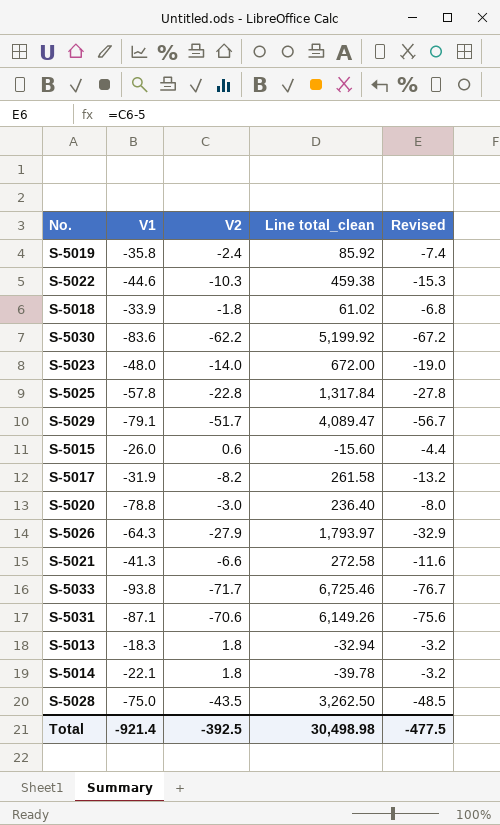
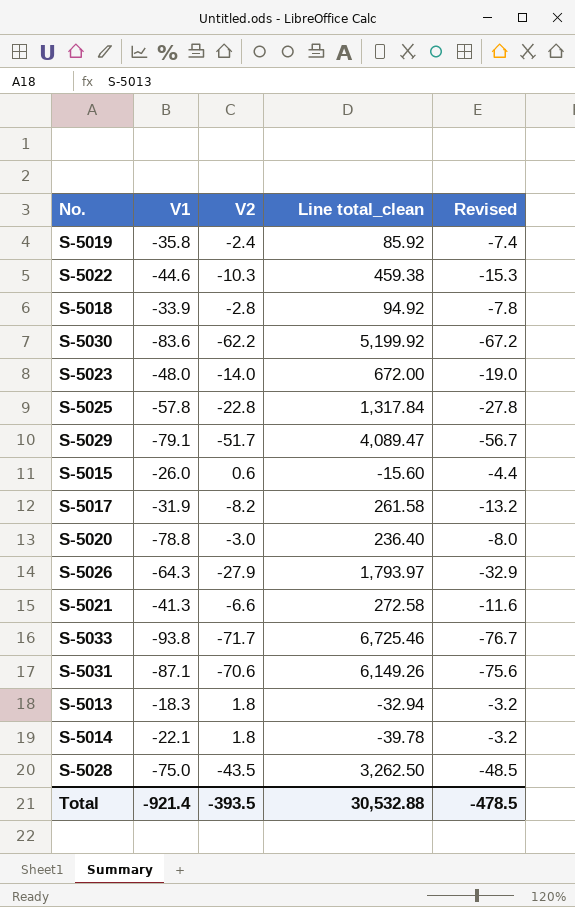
S-5018 | V2: -1.8 -> -2.8
S-5018 | Line total_clean: 61.02 -> 94.92
S-5018 | Revised: -6.8 -> -7.8
Total | V2: -392.5 -> -393.5
Total | Line total_clean: 30,498.98 -> 30,532.88
Total | Revised: -477.5 -> -478.5

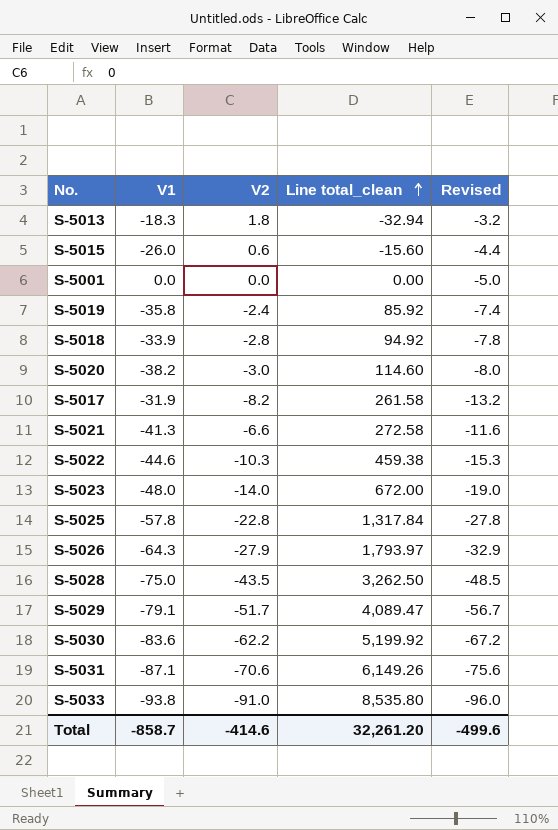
row order: none -> Line total_clean ascending
row S-5014: -22.1 | 1.8 | -39.78 | -3.2 -> none
row S-5001: none -> 0.0 | 0.0 | 0.00 | -5.0
S-5020 | V1: -78.8 -> -38.2
S-5020 | Line total_clean: 236.40 -> 114.60
S-5033 | V2: -71.7 -> -91.0
S-5033 | Line total_clean: 6,725.46 -> 8,535.80
S-5033 | Revised: -76.7 -> -96.0
Total | V1: -921.4 -> -858.7
Total | V2: -393.5 -> -414.6
Total | Line total_clean: 30,532.88 -> 32,261.20
Total | Revised: -478.5 -> -499.6

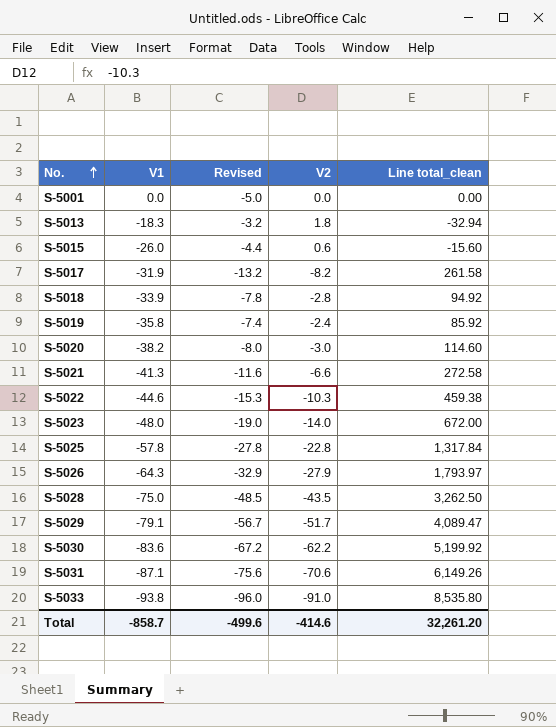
row order: Line total_clean ascending -> No. ascending
column Revised | position: 5 -> 3

